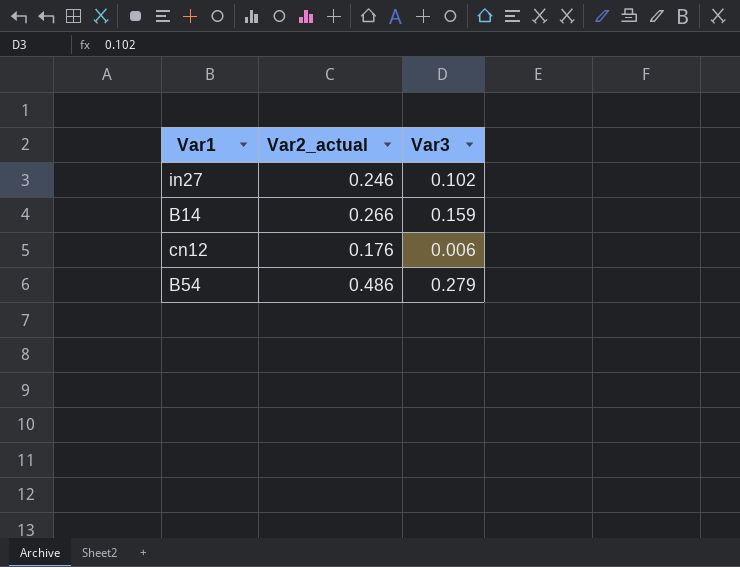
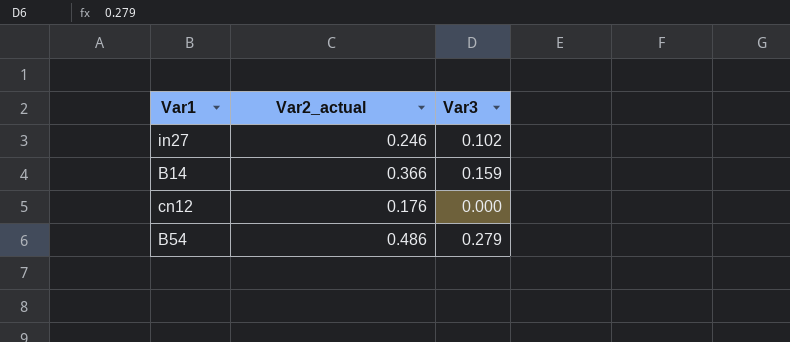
B14 | Var2_actual: 0.266 -> 0.366
cn12 | Var3: 0.006 -> 0.000

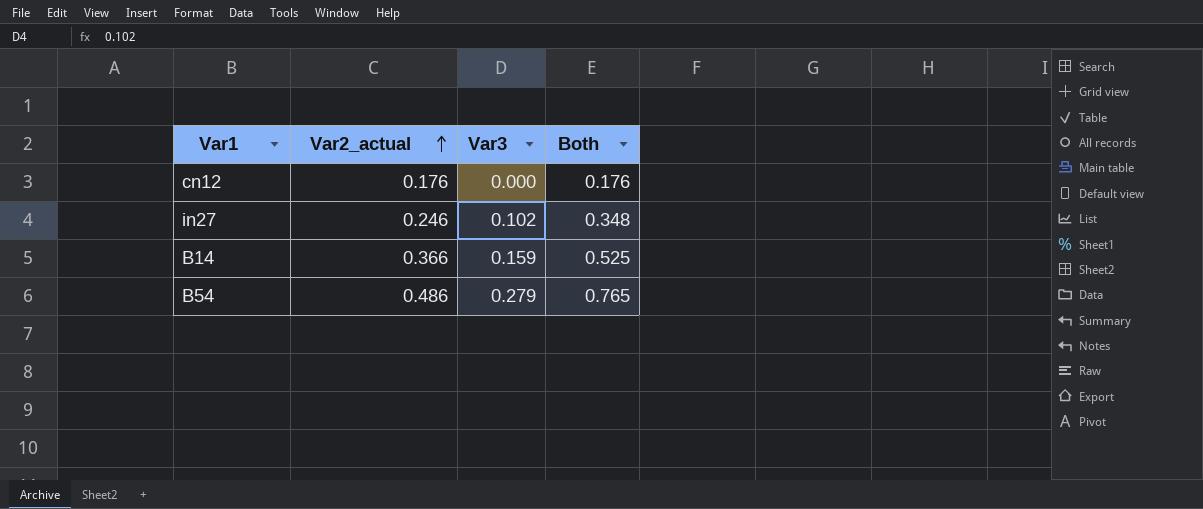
row order: none -> Var2_actual ascending
column Both | formula: none -> [Var2_actual] + [Var3]

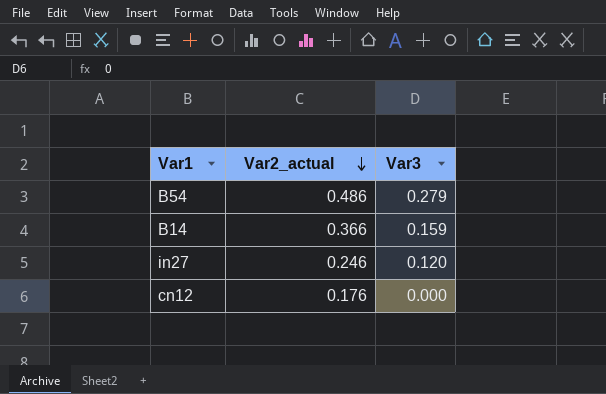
row order: Var2_actual ascending -> Var2_actual descending
column Both | formula: [Var2_actual] + [Var3] -> none
in27 | Var3: 0.102 -> 0.120

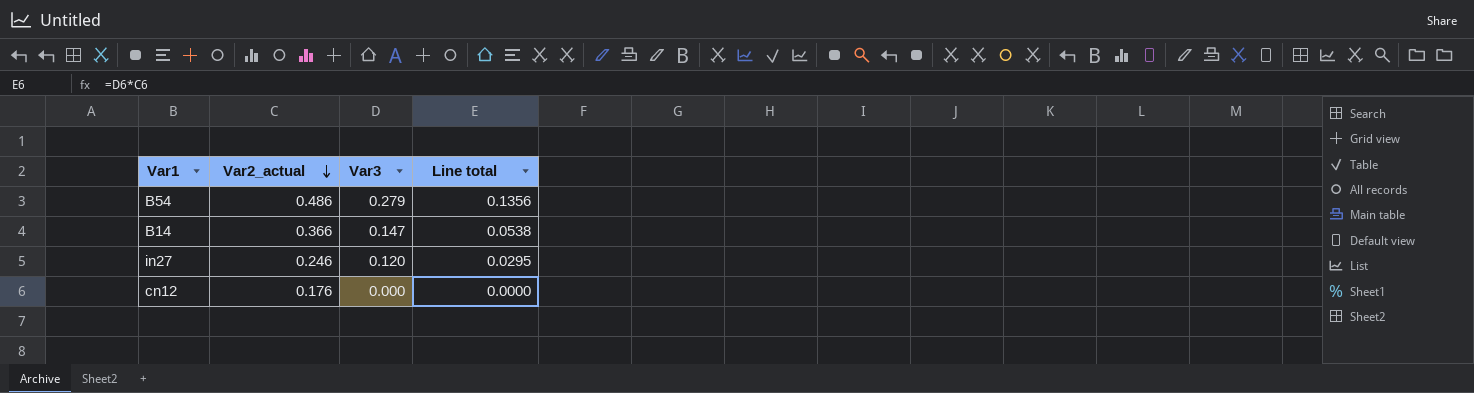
column Line total | formula: none -> [Var2_actual] * [Var3]
B14 | Var3: 0.159 -> 0.147

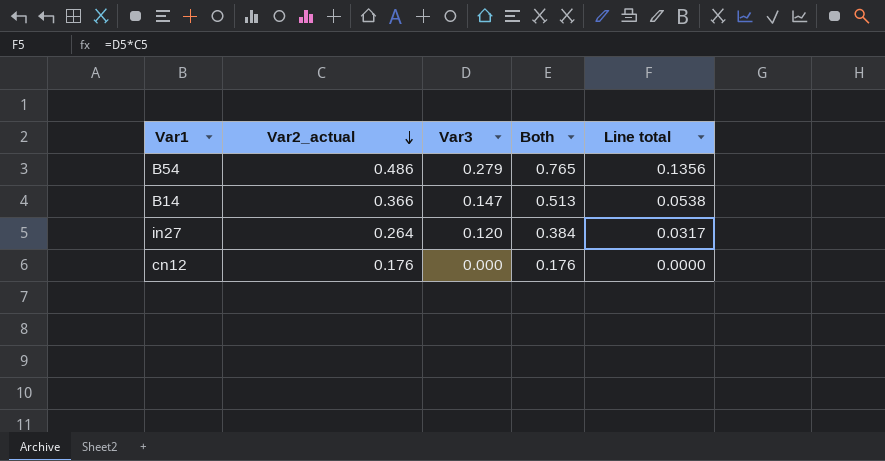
column Both | formula: none -> [Var2_actual] + [Var3]
in27 | Var2_actual: 0.246 -> 0.264
in27 | Line total: 0.0295 -> 0.0317

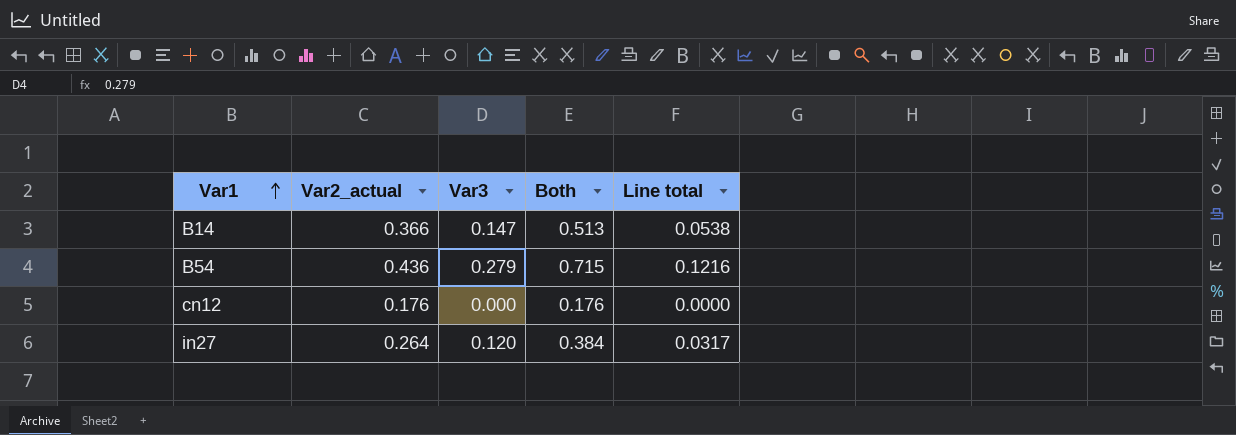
row order: Var2_actual descending -> Var1 ascending
B54 | Var2_actual: 0.486 -> 0.436
B54 | Both: 0.765 -> 0.715
B54 | Line total: 0.1356 -> 0.1216

